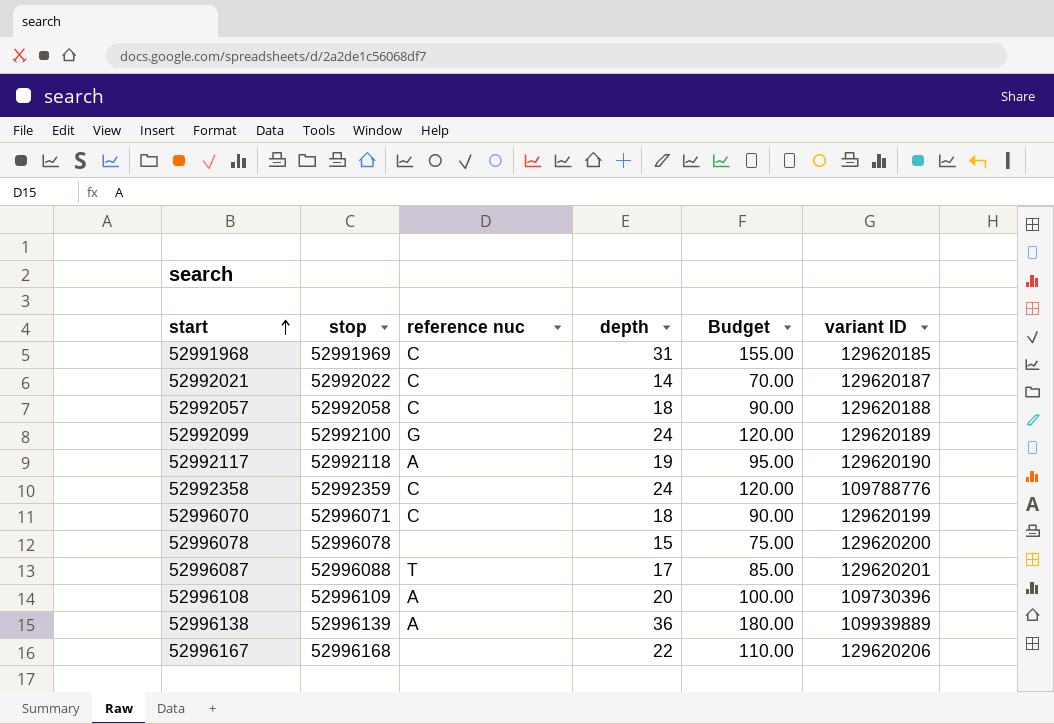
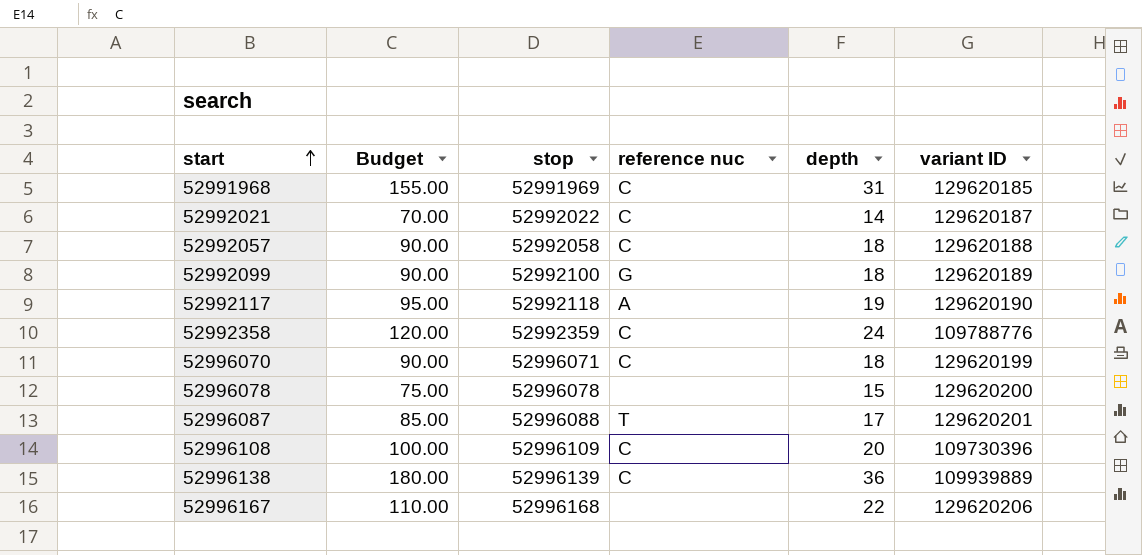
column Budget | position: 5 -> 2
52992099 | Budget: 120.00 -> 90.00
52992099 | depth: 24 -> 18
52996108 | reference nuc: A -> C
52996138 | reference nuc: A -> C

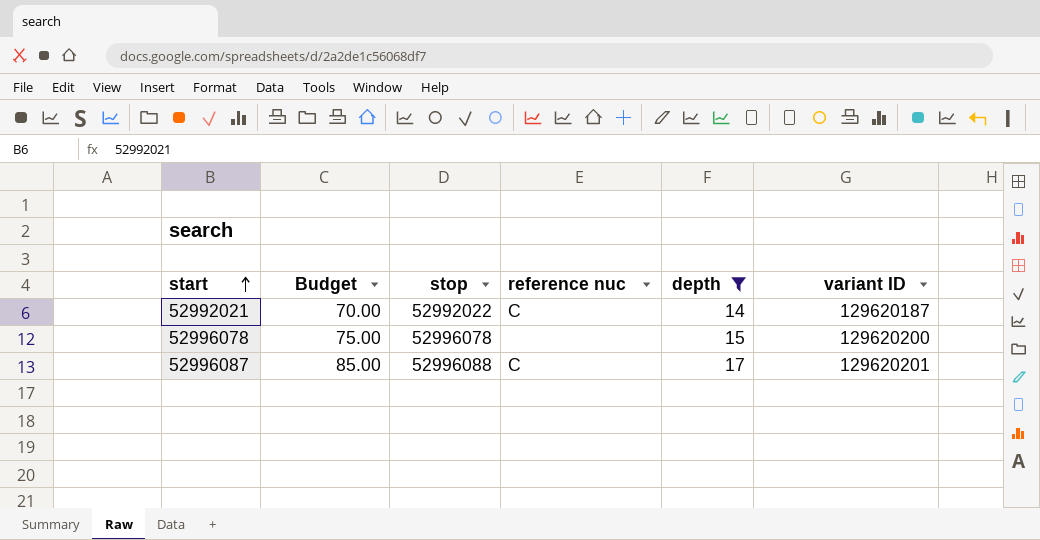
filter: none -> depth <= 17
52996087 | reference nuc: T -> C

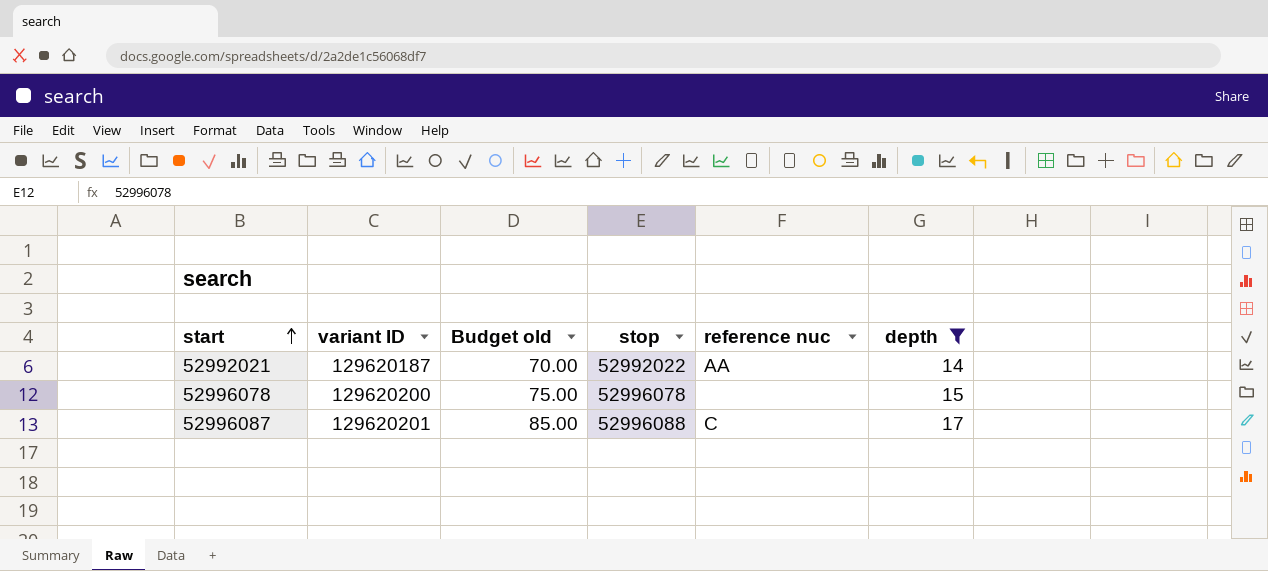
column variant ID | position: 6 -> 2
column name: Budget -> Budget old
52992021 | reference nuc: C -> AA

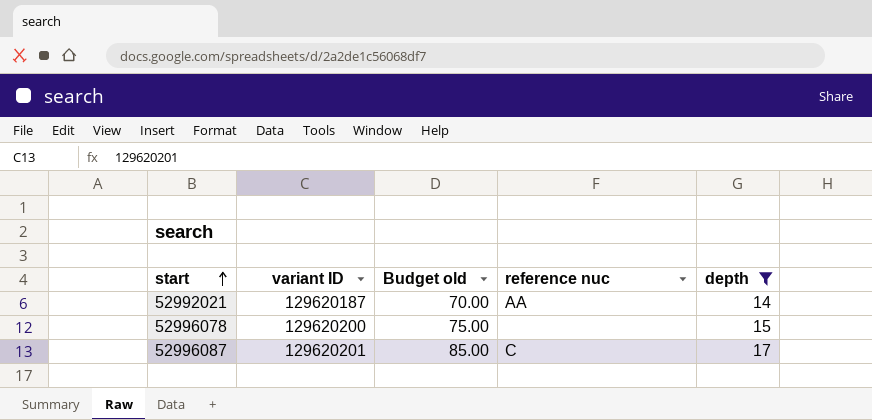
column stop | position: 4 -> none

